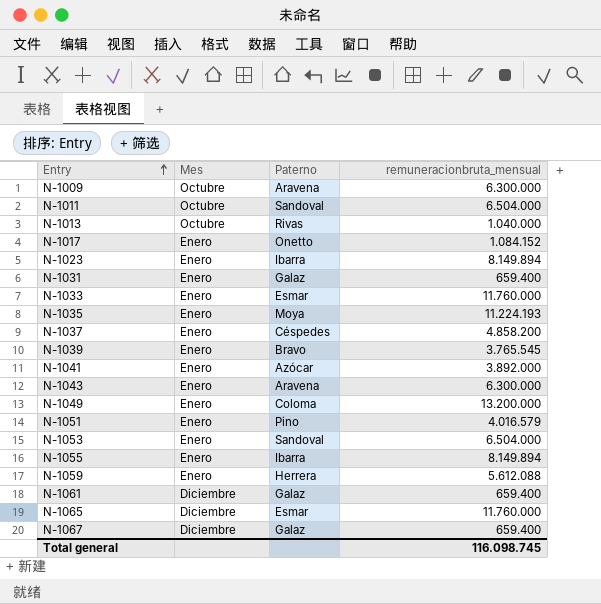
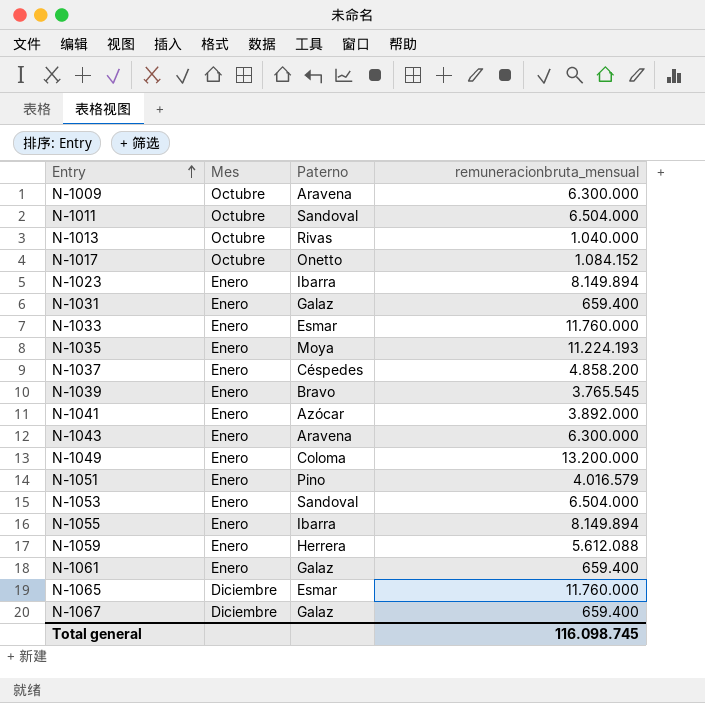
N-1017 | Mes: Enero -> Octubre
N-1061 | Mes: Diciembre -> Enero

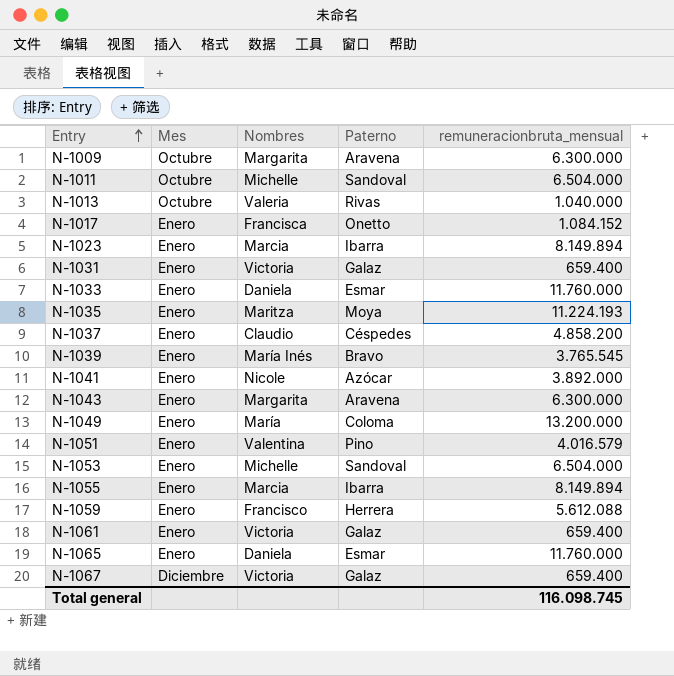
column Nombres | position: none -> 3
N-1017 | Mes: Octubre -> Enero
N-1065 | Mes: Diciembre -> Enero

